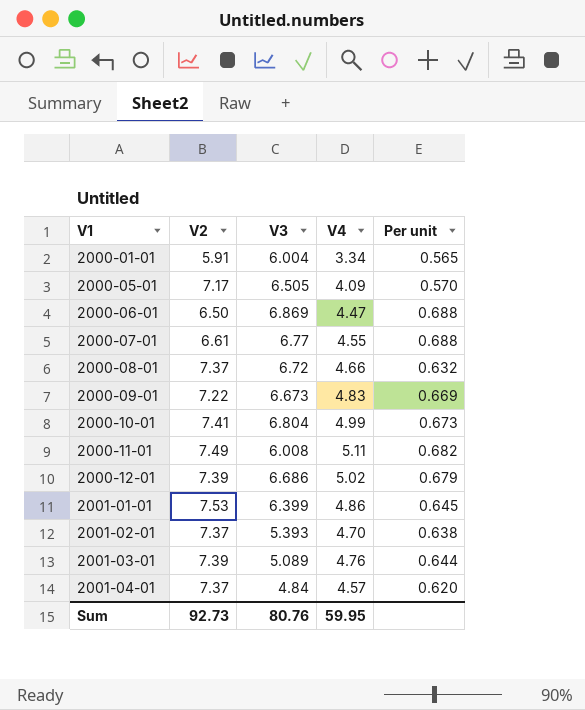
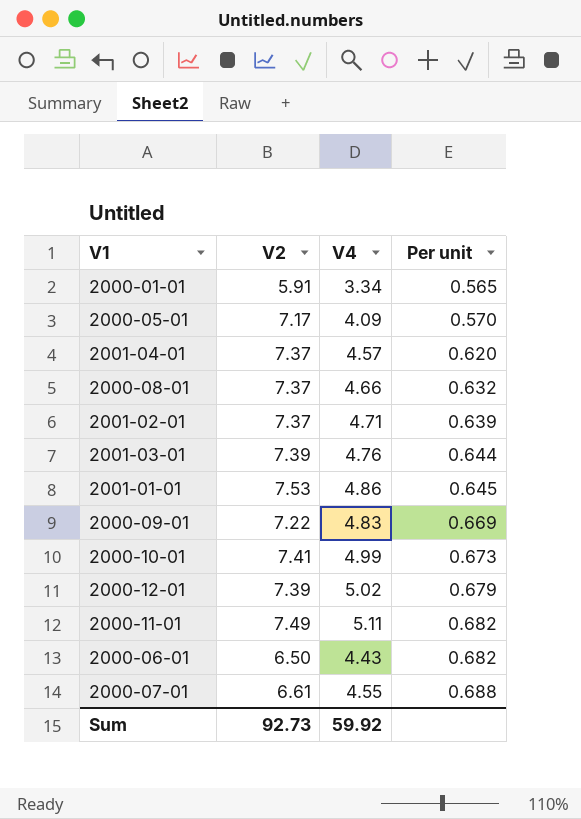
row order: V1 ascending -> Per unit ascending
column V3 | position: 3 -> none
2001-02-01 | V4: 4.70 -> 4.71
2001-02-01 | Per unit: 0.638 -> 0.639
2000-06-01 | V4: 4.47 -> 4.43
2000-06-01 | Per unit: 0.688 -> 0.682
Sum | V4: 59.95 -> 59.92

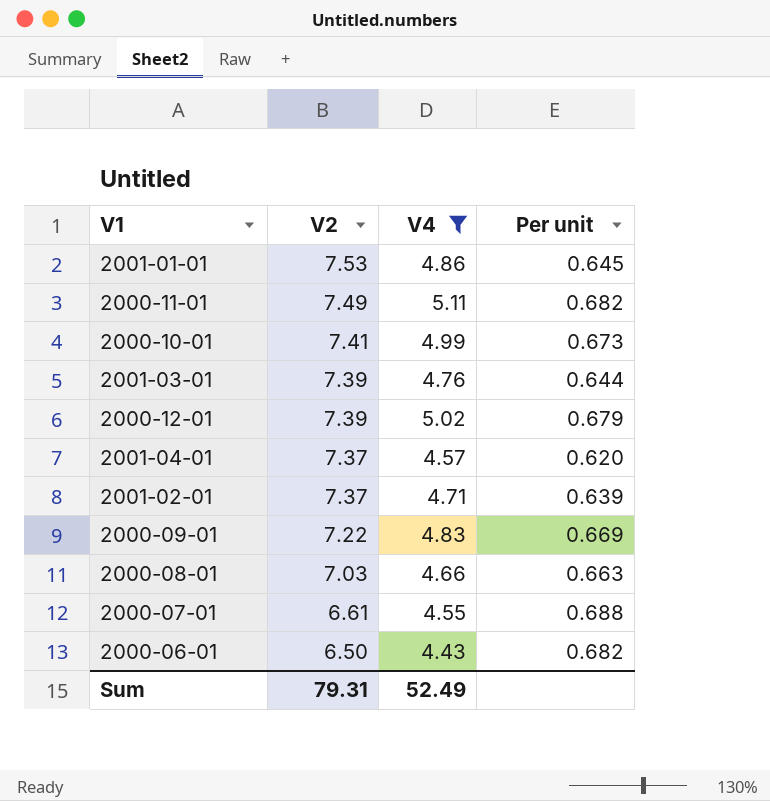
filter: none -> V4 >= 4.43
row order: Per unit ascending -> V2 descending
2000-08-01 | V2: 7.37 -> 7.03
2000-08-01 | Per unit: 0.632 -> 0.663
Sum | V2: 92.73 -> 79.31
Sum | V4: 59.92 -> 52.49

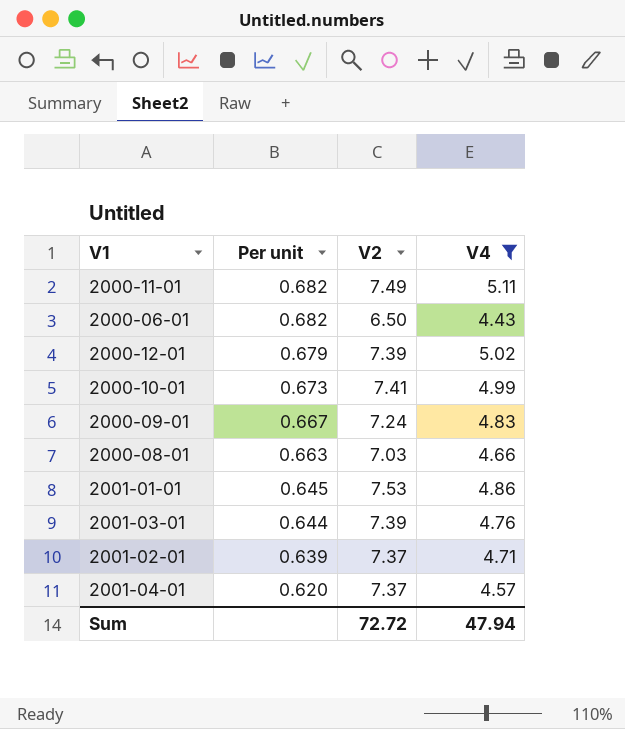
row order: V2 descending -> Per unit descending
column Per unit | position: 4 -> 2
row 2000-07-01: 6.61 | 4.55 | 0.688 -> none
2000-09-01 | Per unit: 0.669 -> 0.667
2000-09-01 | V2: 7.22 -> 7.24
Sum | V2: 79.31 -> 72.72
Sum | V4: 52.49 -> 47.94

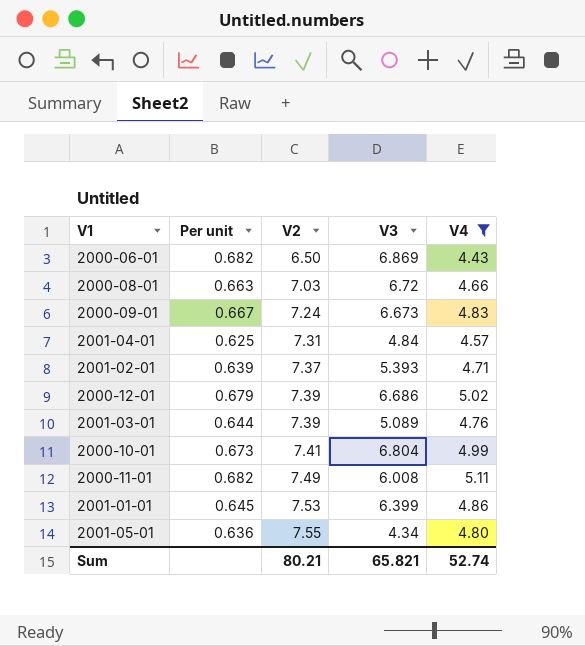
row order: Per unit descending -> V2 ascending
column V3 | position: none -> 4
2001-04-01 | Per unit: 0.620 -> 0.625
2001-04-01 | V2: 7.37 -> 7.31
row 2001-05-01: none -> 0.636 | 7.55 | 4.34 | 4.80
Sum | V2: 72.72 -> 80.21
Sum | V4: 47.94 -> 52.74

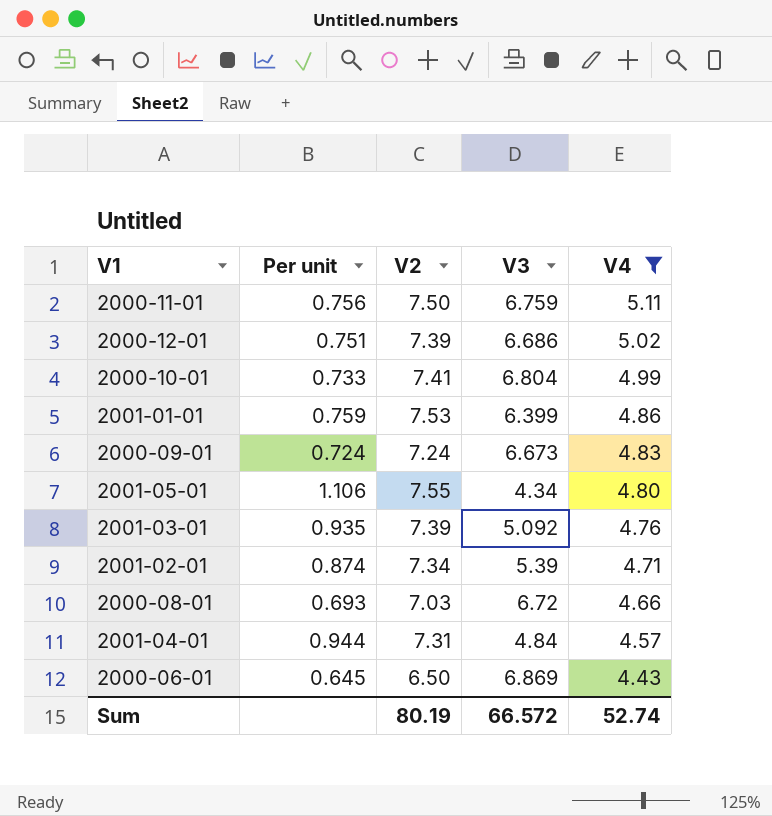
row order: V2 ascending -> V4 descending
column Per unit | formula: [V4] / [V2] -> [V4] / [V3]
2000-11-01 | V2: 7.49 -> 7.50
2000-11-01 | V3: 6.008 -> 6.759
2001-03-01 | V3: 5.089 -> 5.092
2001-02-01 | V2: 7.37 -> 7.34
2001-02-01 | V3: 5.393 -> 5.39
Sum | V2: 80.21 -> 80.19
Sum | V3: 65.821 -> 66.572

